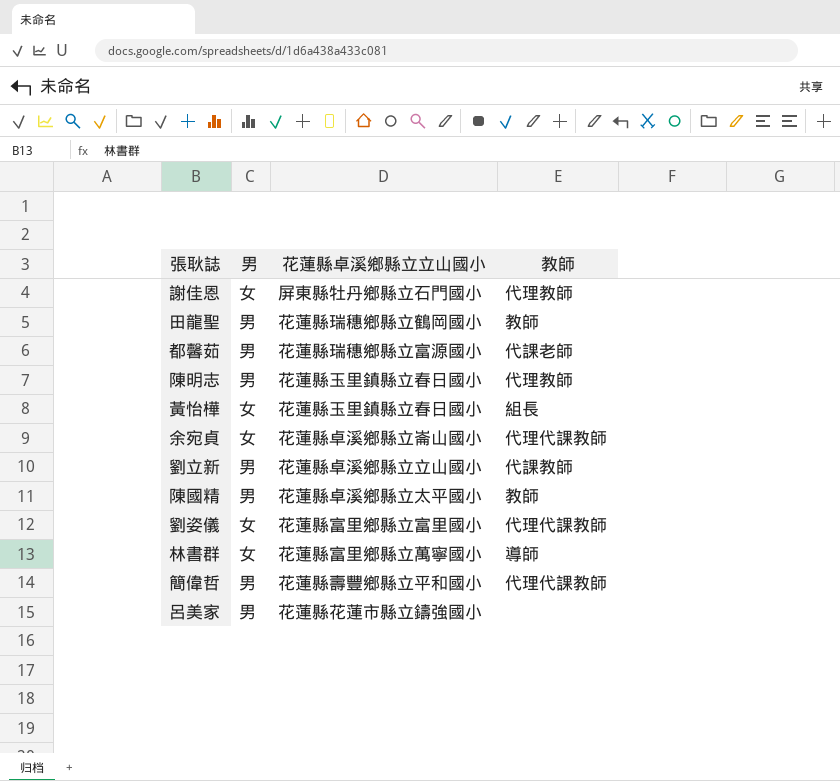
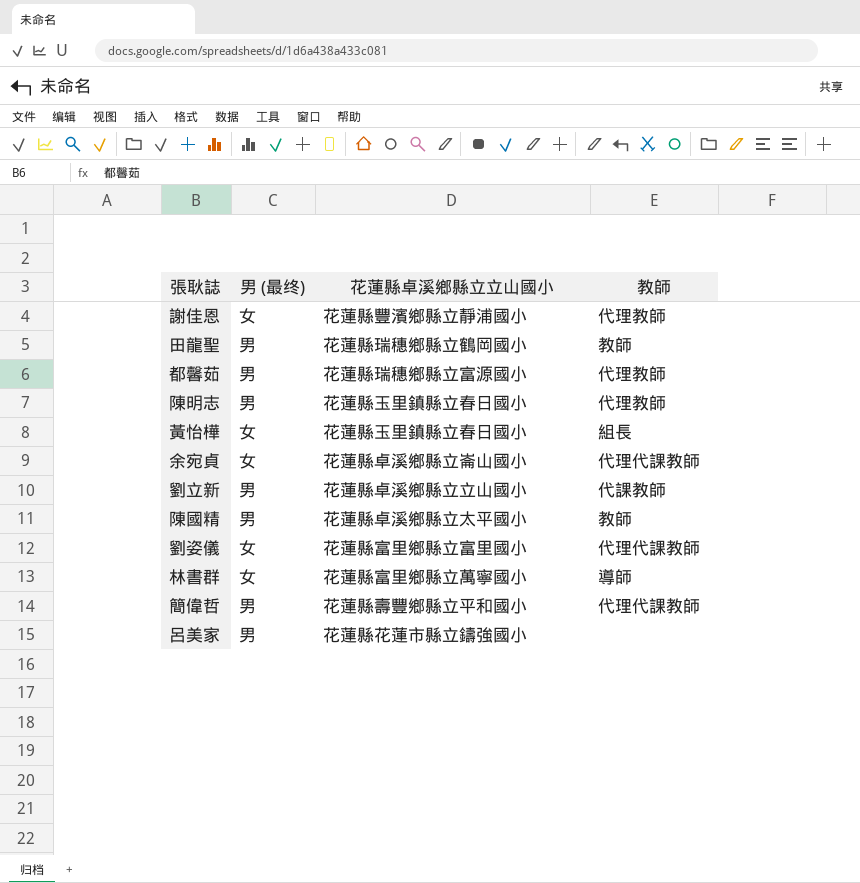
column name: 男 -> 男 (最终)
謝佳恩 | 花蓮縣卓溪鄉縣立立山國小: 屏東縣牡丹鄉縣立石門國小 -> 花蓮縣豐濱鄉縣立靜浦國小
都馨茹 | 教師: 代課老師 -> 代理教師

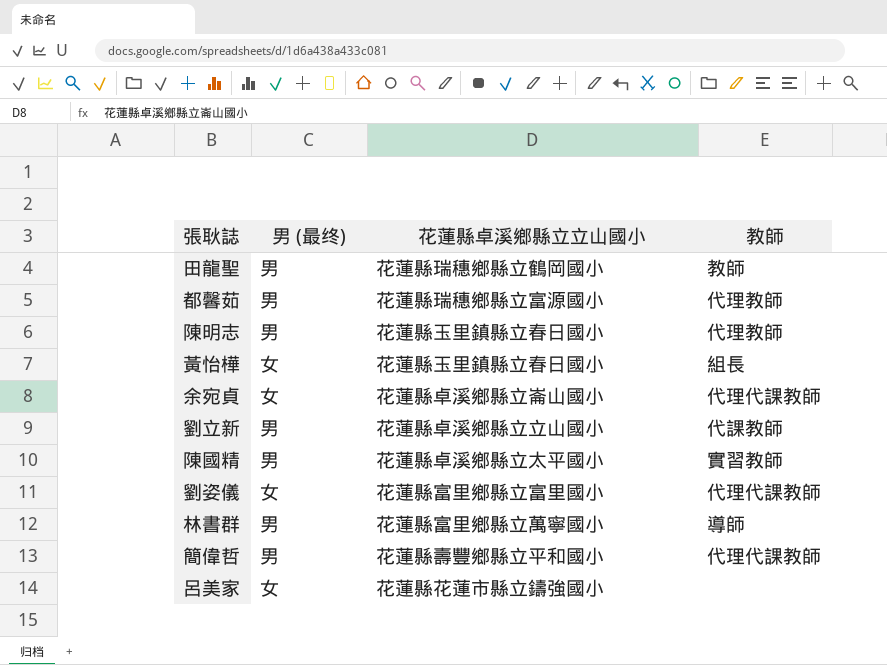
row 謝佳恩: 女 | 花蓮縣豐濱鄉縣立靜浦國小 | 代理教師 -> none
陳國精 | 教師: 教師 -> 實習教師
林書群 | 男 (最终): 女 -> 男
呂美家 | 男 (最终): 男 -> 女

